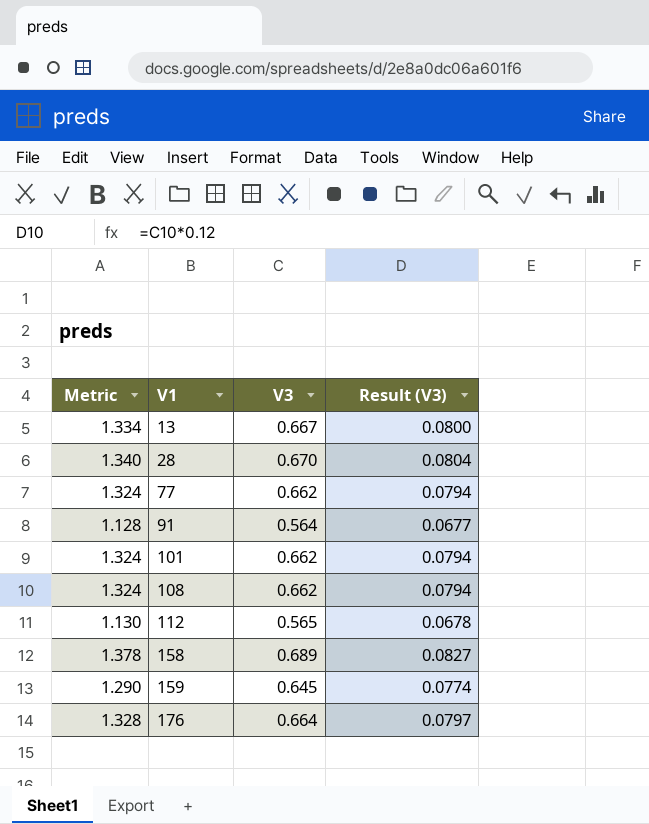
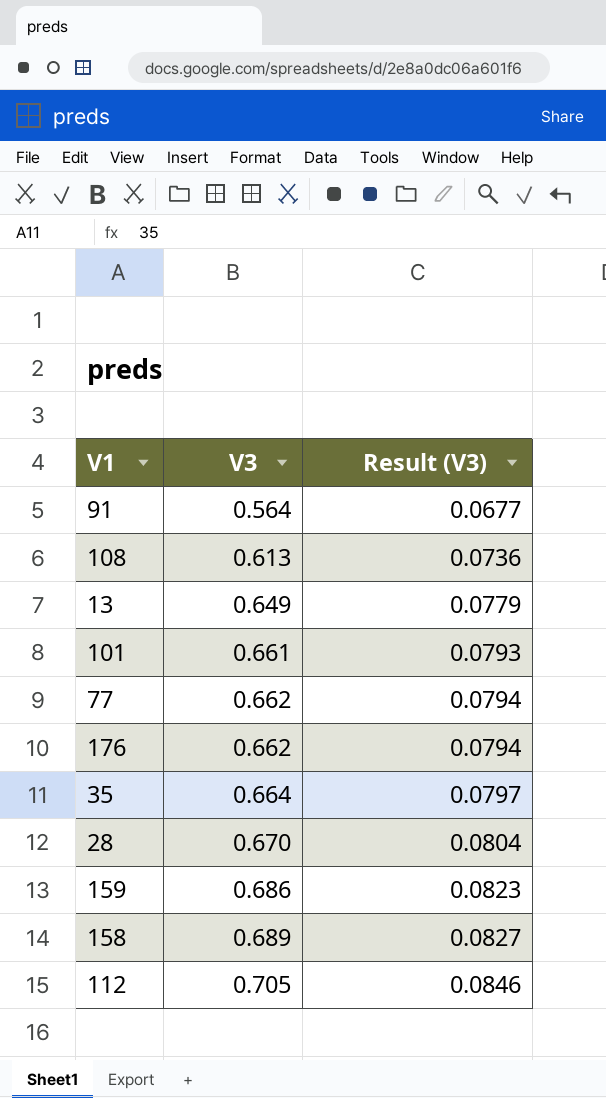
row order: V1 ascending -> V3 ascending
column Metric | formula: [V3] * 2 -> none
108 | V3: 0.662 -> 0.613
108 | Result (V3): 0.0794 -> 0.0736
13 | V3: 0.667 -> 0.649
13 | Result (V3): 0.0800 -> 0.0779
101 | V3: 0.662 -> 0.661
101 | Result (V3): 0.0794 -> 0.0793
176 | V3: 0.664 -> 0.662
176 | Result (V3): 0.0797 -> 0.0794
row 35: none -> 0.664 | 0.0797
159 | V3: 0.645 -> 0.686
159 | Result (V3): 0.0774 -> 0.0823
112 | V3: 0.565 -> 0.705
112 | Result (V3): 0.0678 -> 0.0846

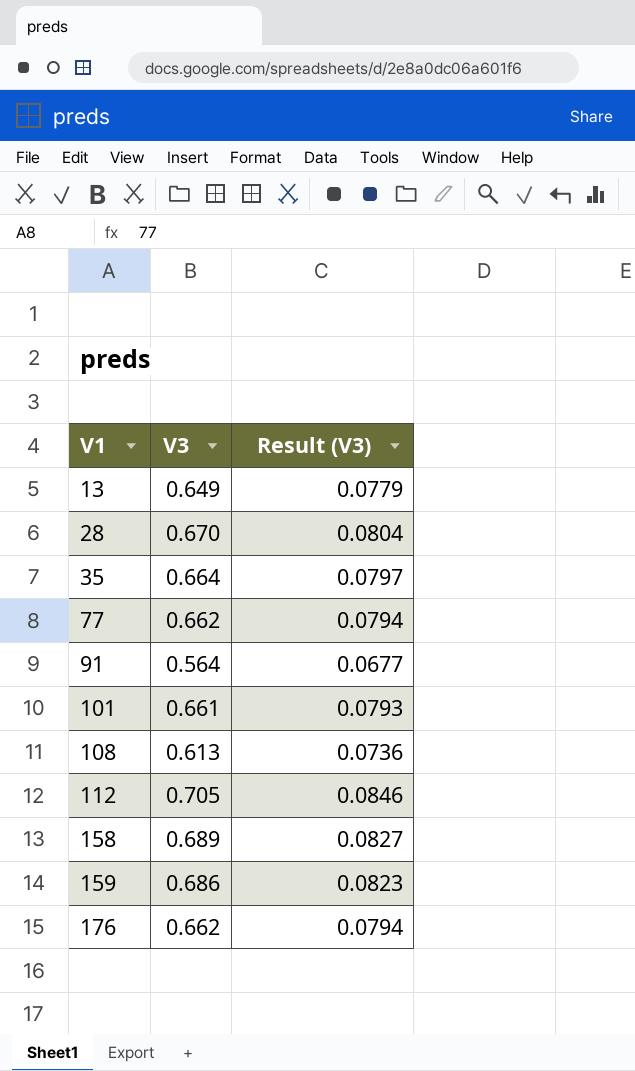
row order: V3 ascending -> V1 ascending

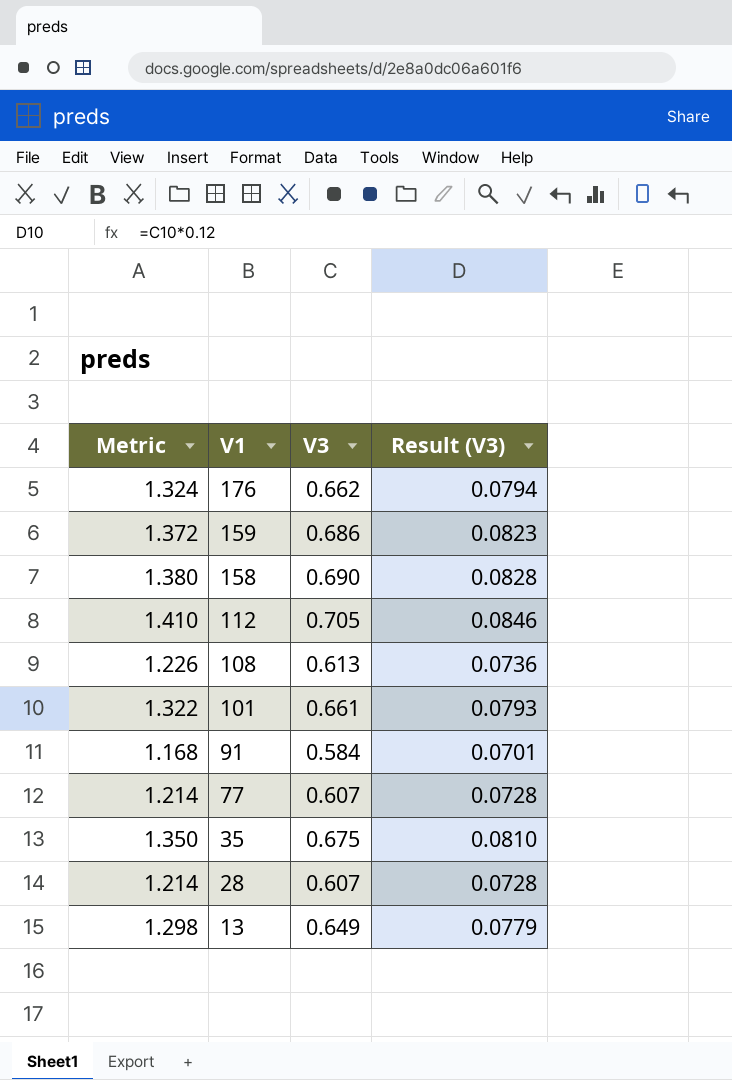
row order: V1 ascending -> V1 descending
column Metric | formula: none -> [V3] * 2
158 | V3: 0.689 -> 0.690
158 | Result (V3): 0.0827 -> 0.0828
91 | V3: 0.564 -> 0.584
91 | Result (V3): 0.0677 -> 0.0701
77 | V3: 0.662 -> 0.607
77 | Result (V3): 0.0794 -> 0.0728
35 | V3: 0.664 -> 0.675
35 | Result (V3): 0.0797 -> 0.0810
28 | V3: 0.670 -> 0.607
28 | Result (V3): 0.0804 -> 0.0728

